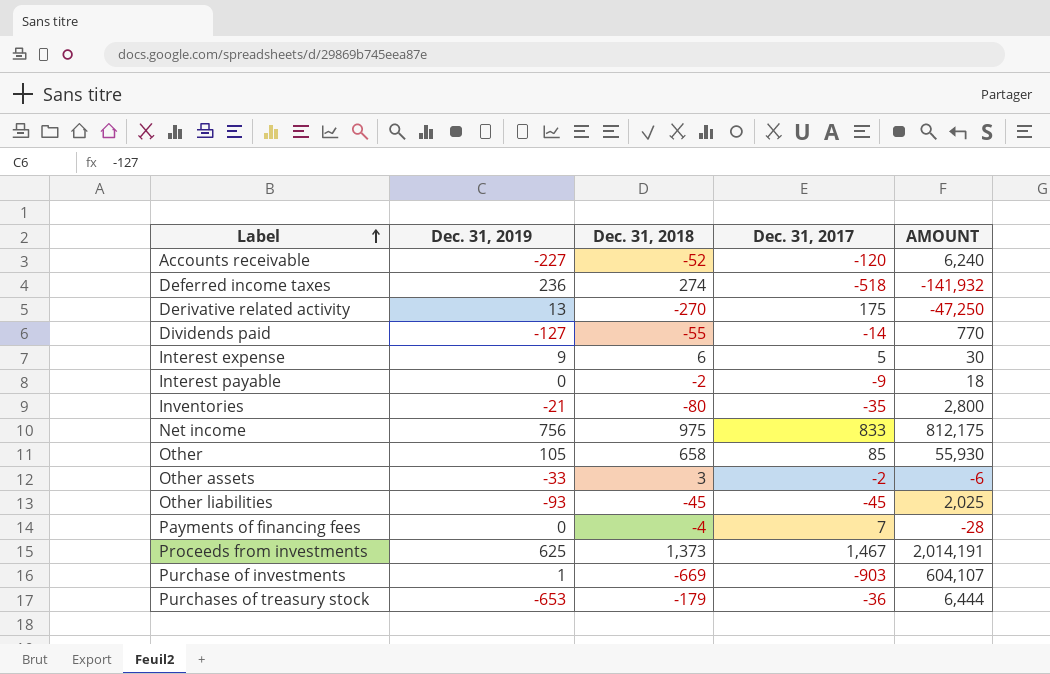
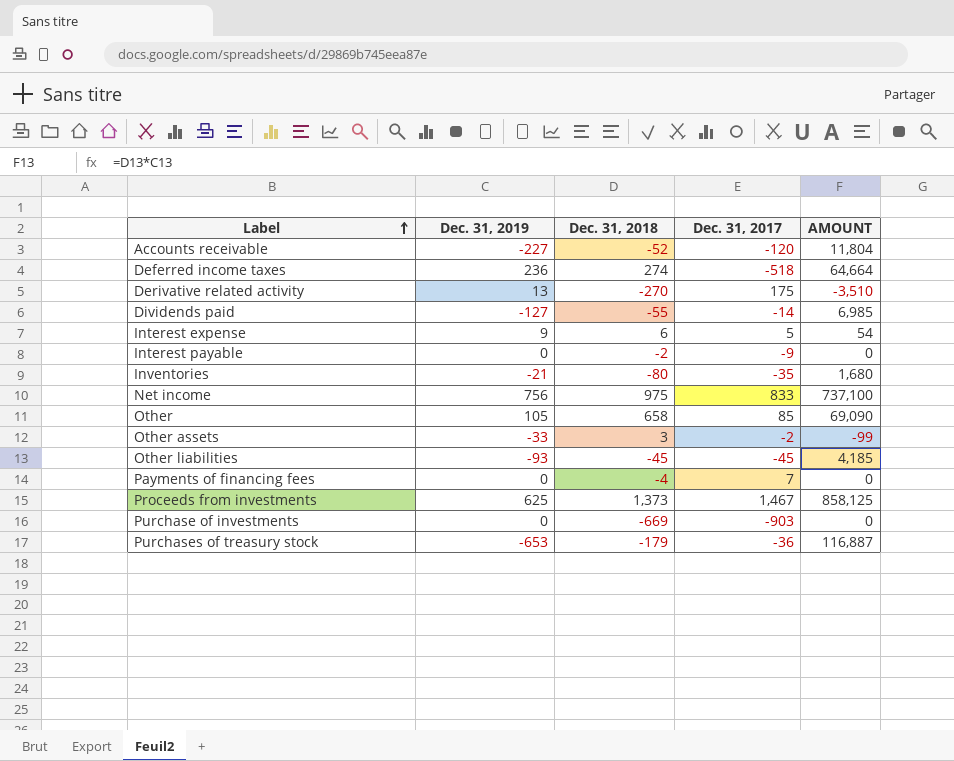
column AMOUNT | formula: [Dec. 31, 2018] * [Dec. 31, 2017] -> [Dec. 31, 2019] * [Dec. 31, 2018]
Purchase of investments | Dec. 31, 2019: 1 -> 0

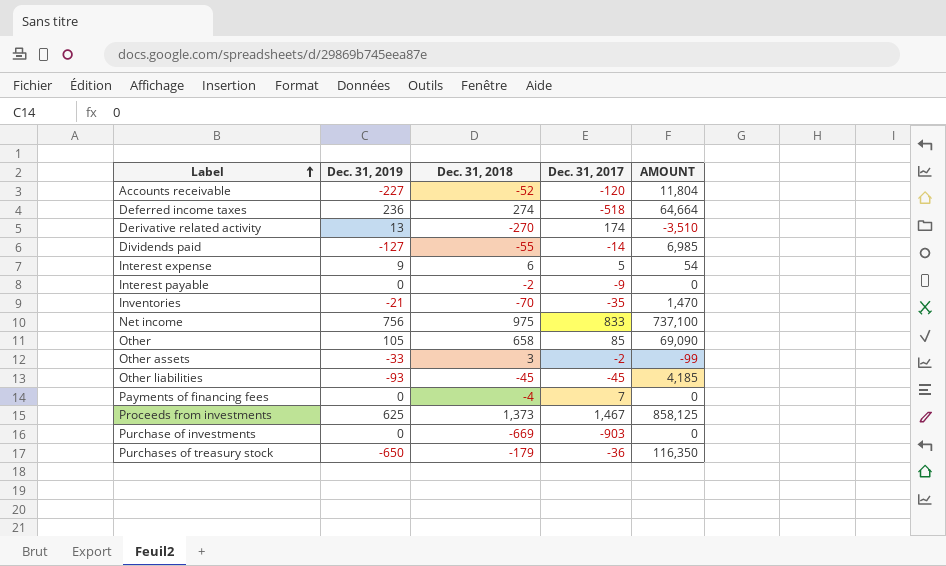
Derivative related activity | Dec. 31, 2017: 175 -> 174
Inventories | Dec. 31, 2018: -80 -> -70
Inventories | AMOUNT: 1,680 -> 1,470
Purchases of treasury stock | Dec. 31, 2019: -653 -> -650
Purchases of treasury stock | AMOUNT: 116,887 -> 116,350

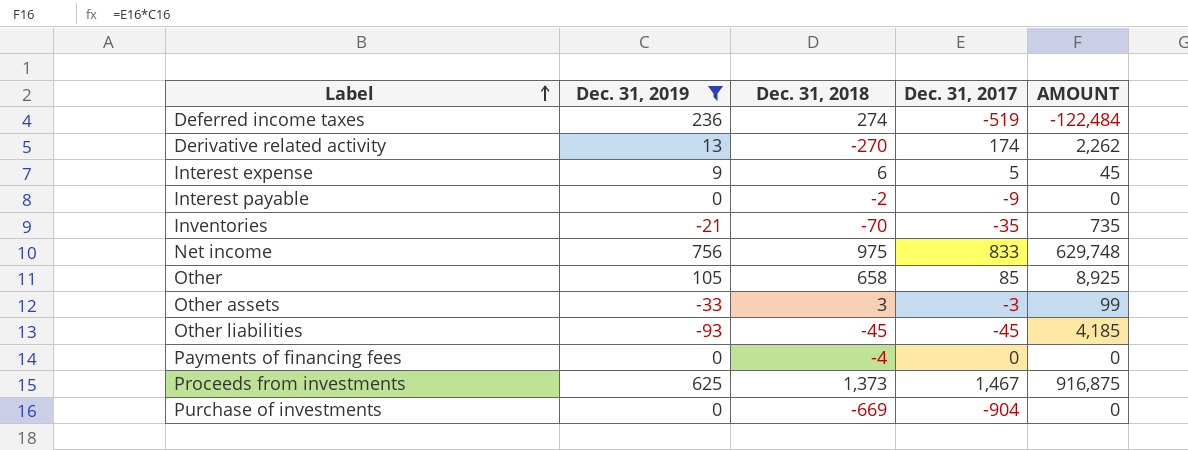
filter: none -> Dec. 31, 2019 >= -93
column AMOUNT | formula: [Dec. 31, 2019] * [Dec. 31, 2018] -> [Dec. 31, 2019] * [Dec. 31, 2017]
Deferred income taxes | Dec. 31, 2017: -518 -> -519
Other assets | Dec. 31, 2017: -2 -> -3
Payments of financing fees | Dec. 31, 2017: 7 -> 0
Purchase of investments | Dec. 31, 2017: -903 -> -904

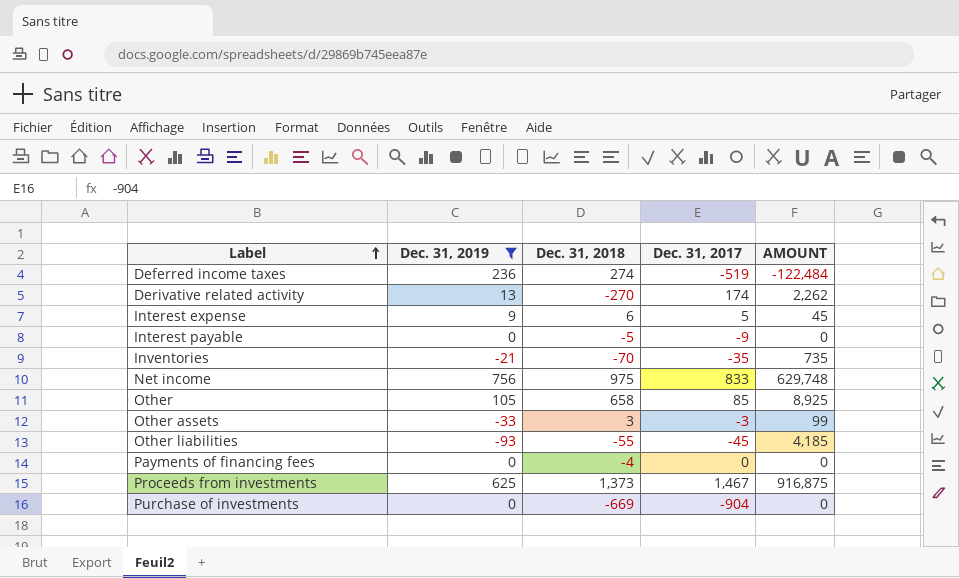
Interest payable | Dec. 31, 2018: -2 -> -5
Other liabilities | Dec. 31, 2018: -45 -> -55

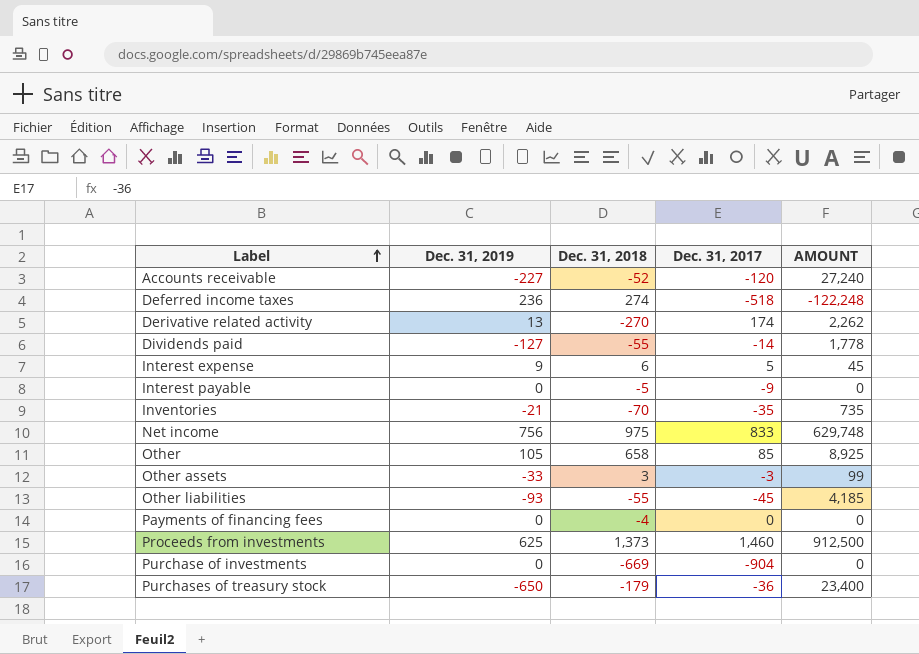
filter: Dec. 31, 2019 >= -93 -> none
Deferred income taxes | Dec. 31, 2017: -519 -> -518
Deferred income taxes | AMOUNT: -122,484 -> -122,248
Proceeds from investments | Dec. 31, 2017: 1,467 -> 1,460
Proceeds from investments | AMOUNT: 916,875 -> 912,500

